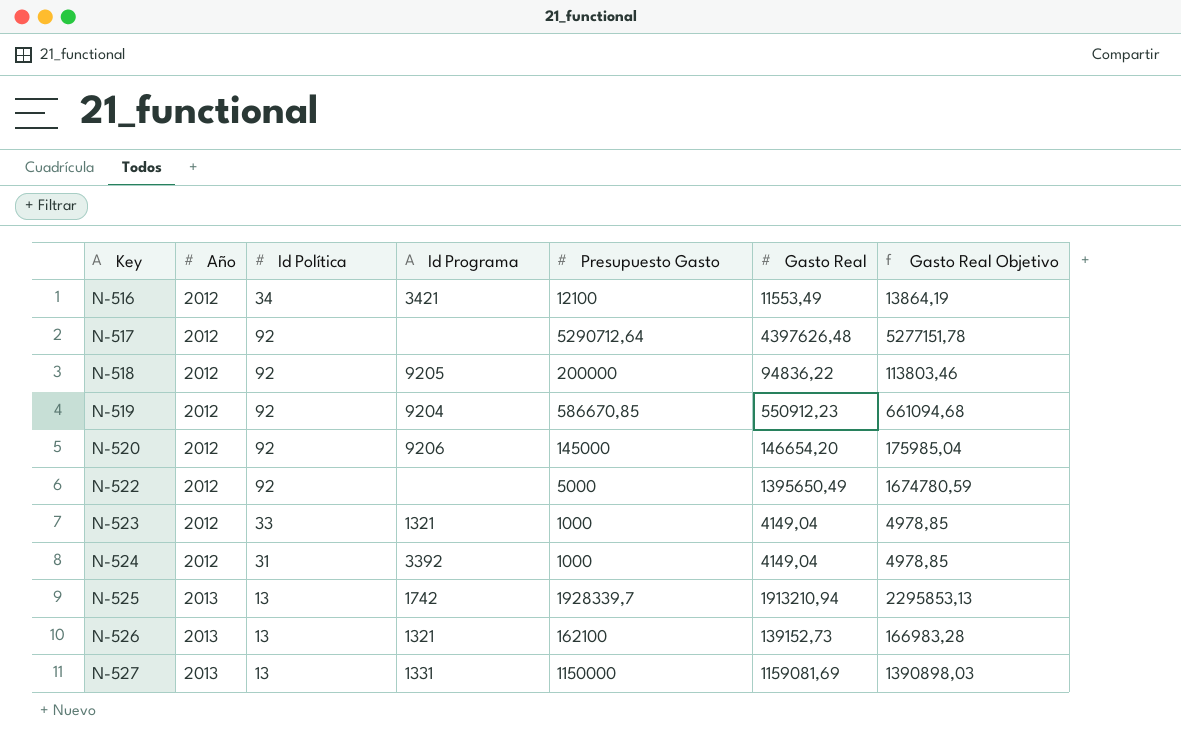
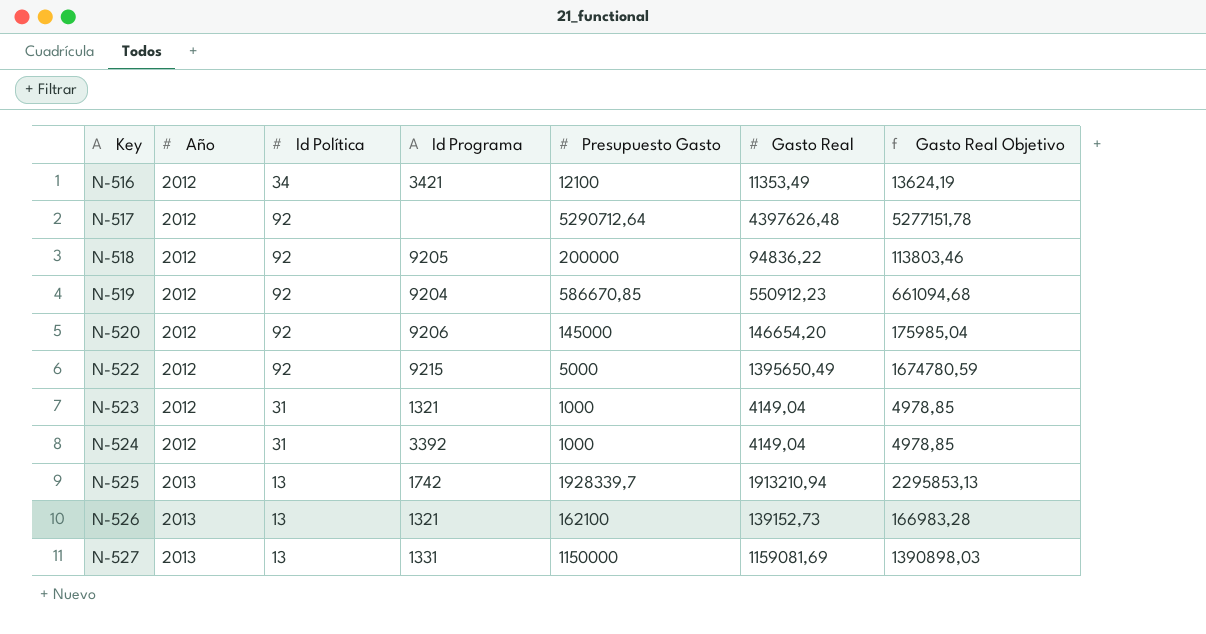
N-516 | Gasto Real: 11553,49 -> 11353,49
N-516 | Gasto Real Objetivo: 13864,19 -> 13624,19
N-522 | Id Programa: none -> 9215
N-523 | Id Política: 33 -> 31

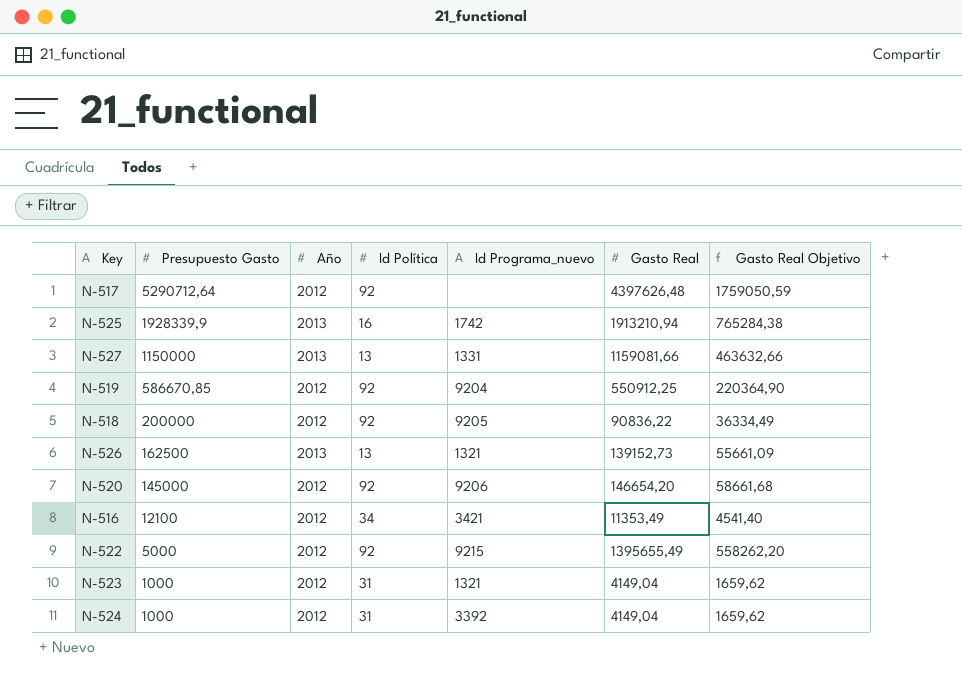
row order: Key ascending -> Presupuesto Gasto descending
column Presupuesto Gasto | position: 5 -> 2
column name: Id Programa -> Id Programa_nuevo
column Gasto Real Objetivo | formula: [Gasto Real] * 1,2 -> [Gasto Real] * 0,4
N-525 | Presupuesto Gasto: 1928339,7 -> 1928339,9
N-525 | Id Política: 13 -> 16
N-527 | Gasto Real: 1159081,69 -> 1159081,66
N-519 | Gasto Real: 550912,23 -> 550912,25
N-518 | Gasto Real: 94836,22 -> 90836,22
N-526 | Presupuesto Gasto: 162100 -> 162500
N-522 | Gasto Real: 1395650,49 -> 1395655,49

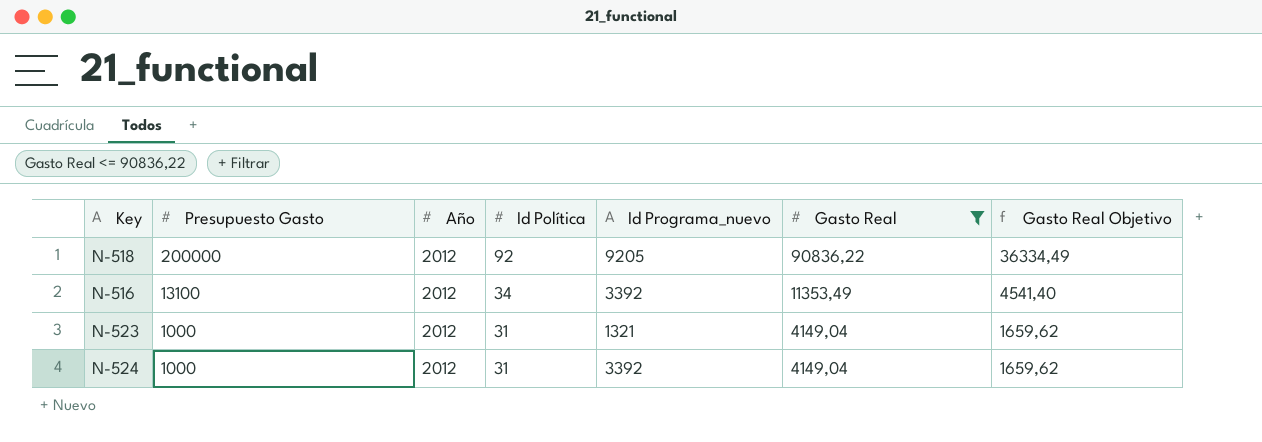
filter: none -> Gasto Real <= 90836,22
N-516 | Presupuesto Gasto: 12100 -> 13100
N-516 | Id Programa_nuevo: 3421 -> 3392

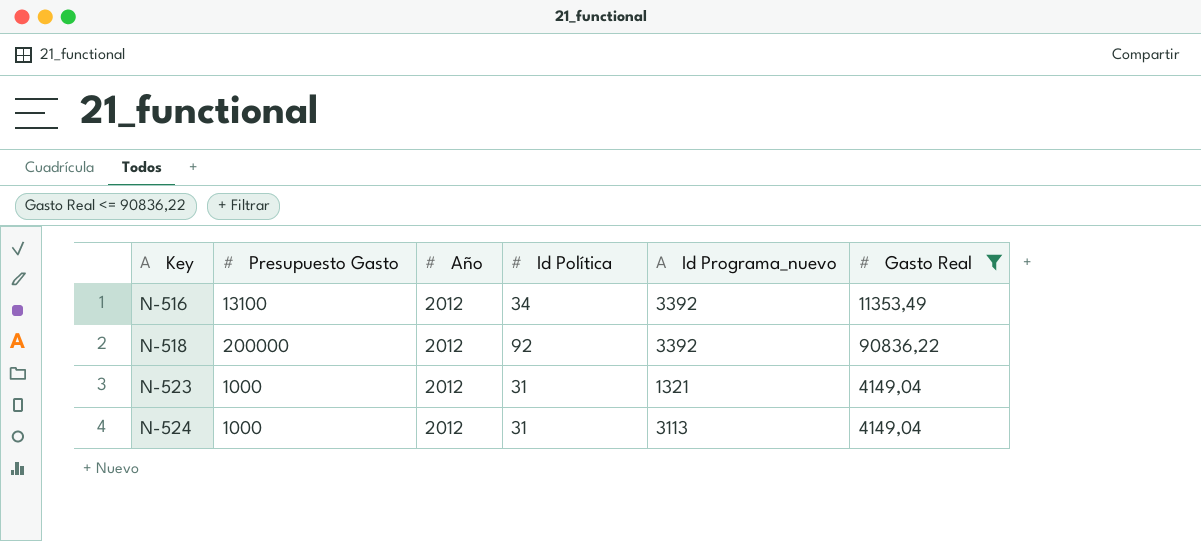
row order: Presupuesto Gasto descending -> Key ascending
column Gasto Real Objetivo | formula: [Gasto Real] * 0,4 -> none
N-518 | Id Programa_nuevo: 9205 -> 3392
N-524 | Id Programa_nuevo: 3392 -> 3113

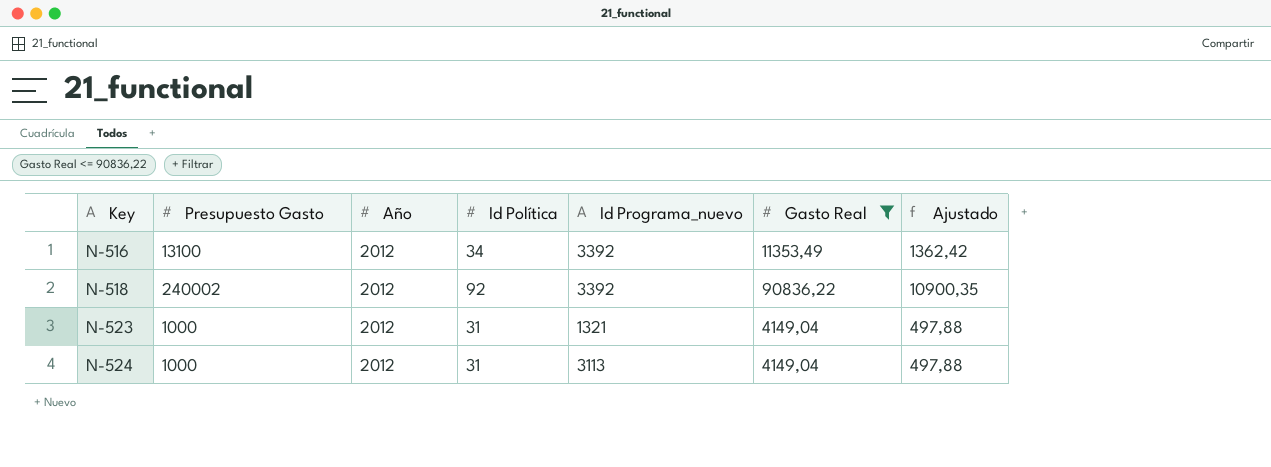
column Ajustado | formula: none -> [Gasto Real] * 0,12
N-518 | Presupuesto Gasto: 200000 -> 240002

